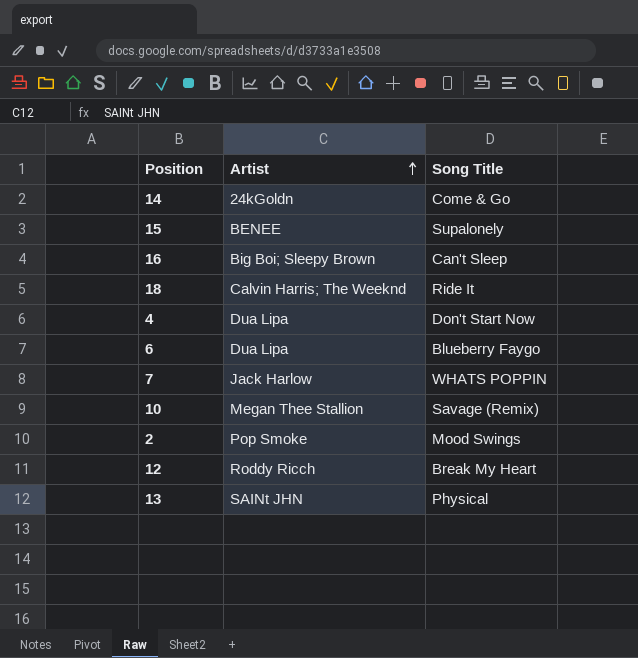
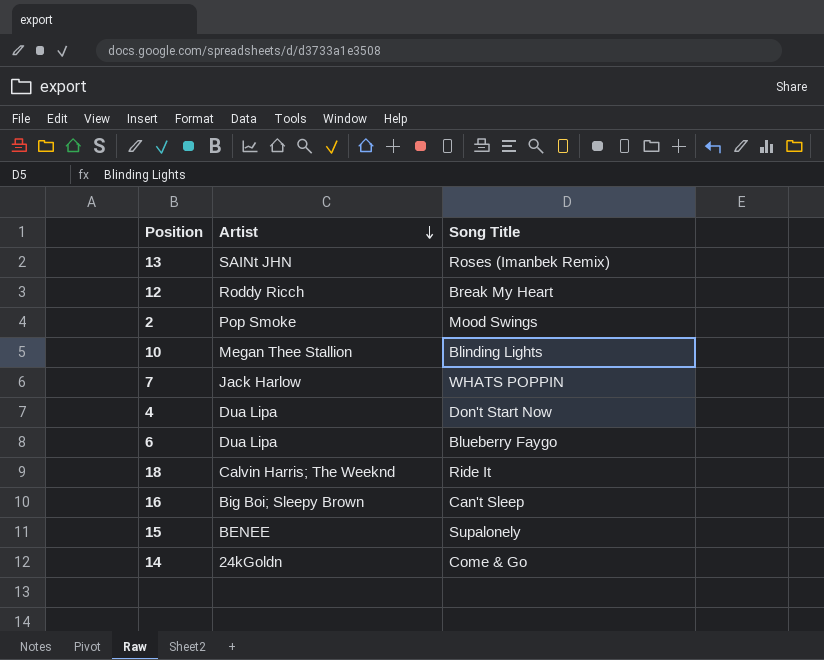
row order: Artist ascending -> Artist descending
13 | Song Title: Physical -> Roses (Imanbek Remix)
10 | Song Title: Savage (Remix) -> Blinding Lights

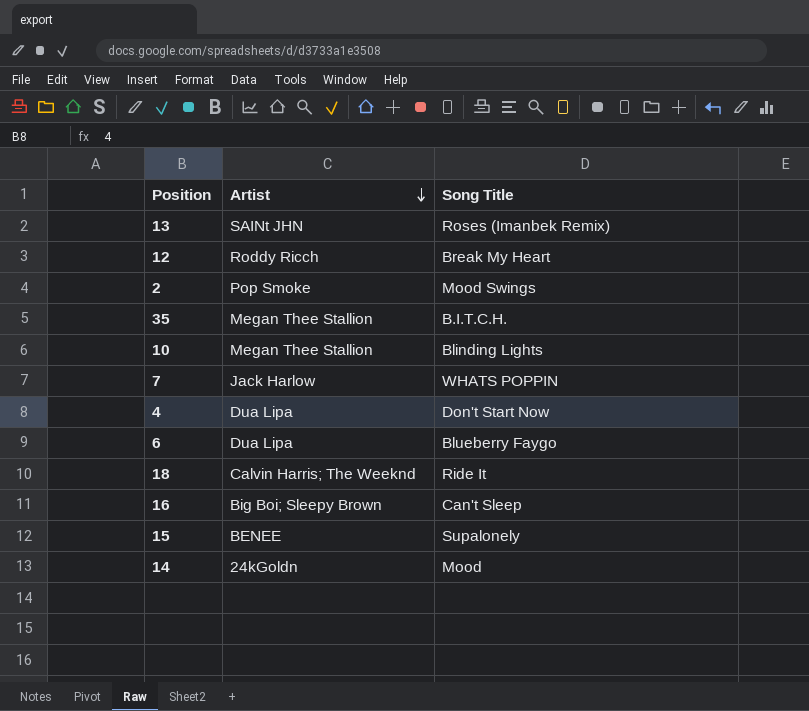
row 35: none -> Megan Thee Stallion | B.I.T.C.H.
14 | Song Title: Come & Go -> Mood

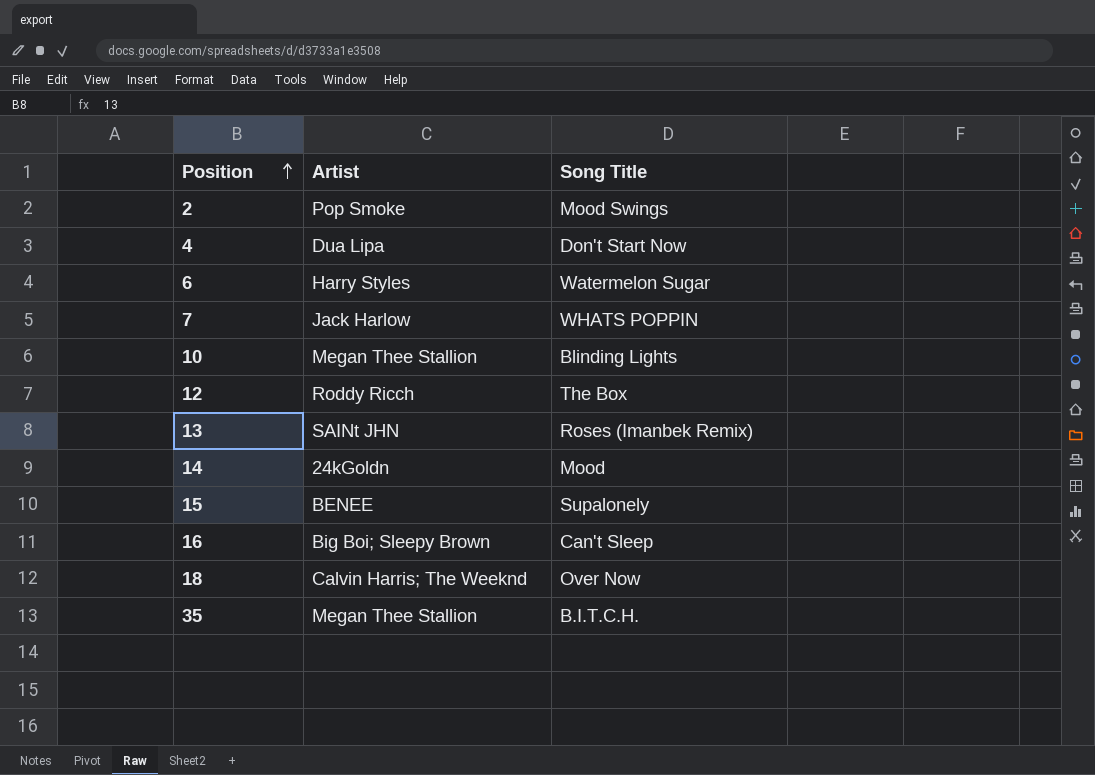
row order: Artist descending -> Position ascending
6 | Artist: Dua Lipa -> Harry Styles
6 | Song Title: Blueberry Faygo -> Watermelon Sugar
12 | Song Title: Break My Heart -> The Box
18 | Song Title: Ride It -> Over Now

